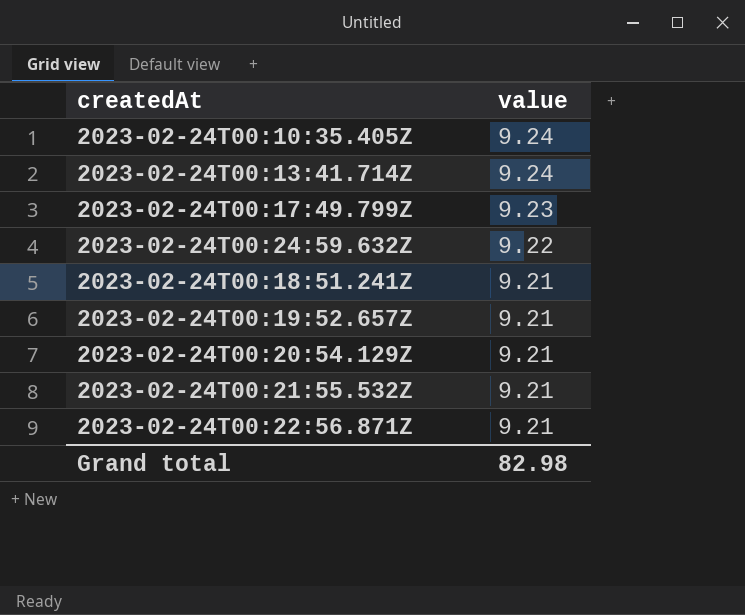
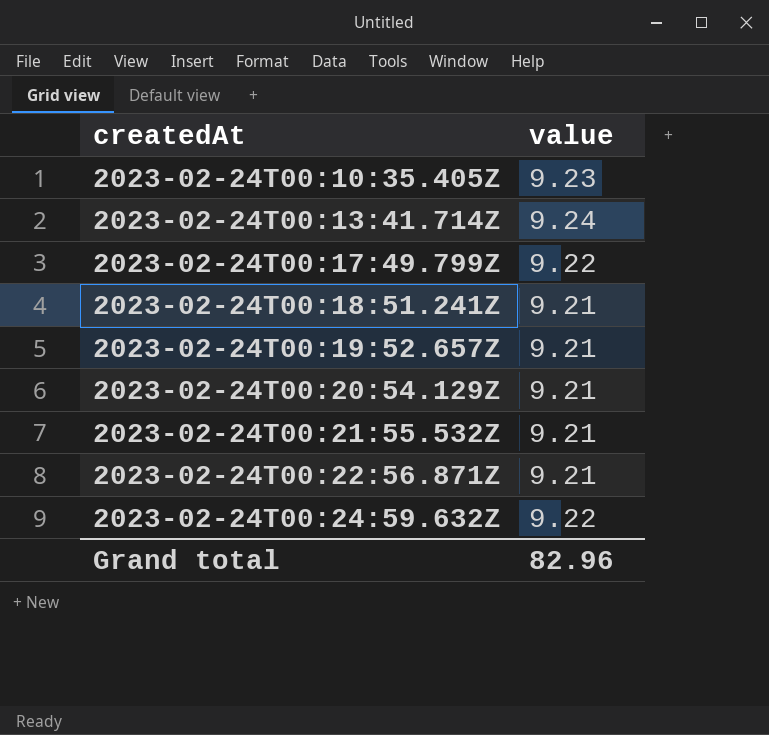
row order: value descending -> createdAt ascending
2023-02-24T00:10:35.405Z | value: 9.24 -> 9.23
2023-02-24T00:17:49.799Z | value: 9.23 -> 9.22
Grand total | value: 82.98 -> 82.96

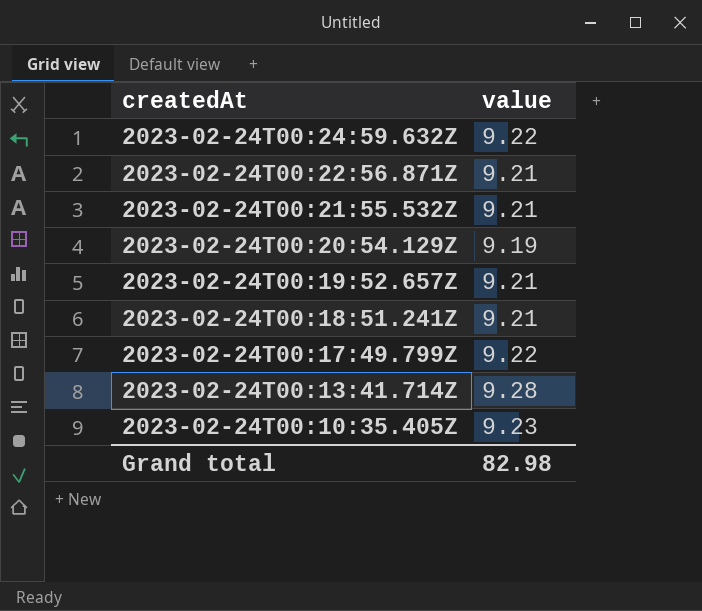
row order: createdAt ascending -> createdAt descending
2023-02-24T00:20:54.129Z | value: 9.21 -> 9.19
2023-02-24T00:13:41.714Z | value: 9.24 -> 9.28
Grand total | value: 82.96 -> 82.98

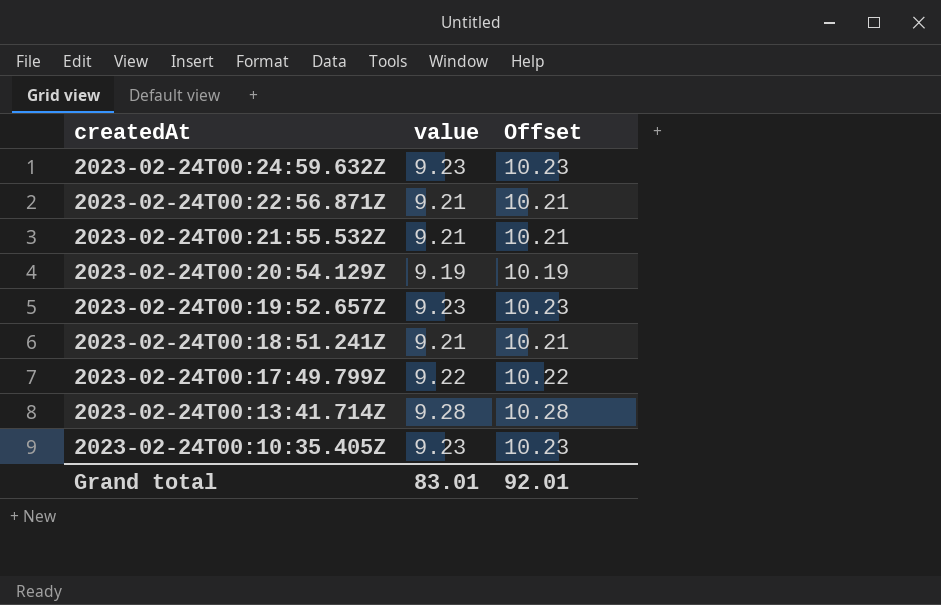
column Offset | formula: none -> [value] + 1
2023-02-24T00:24:59.632Z | value: 9.22 -> 9.23
2023-02-24T00:19:52.657Z | value: 9.21 -> 9.23
Grand total | value: 82.98 -> 83.01

